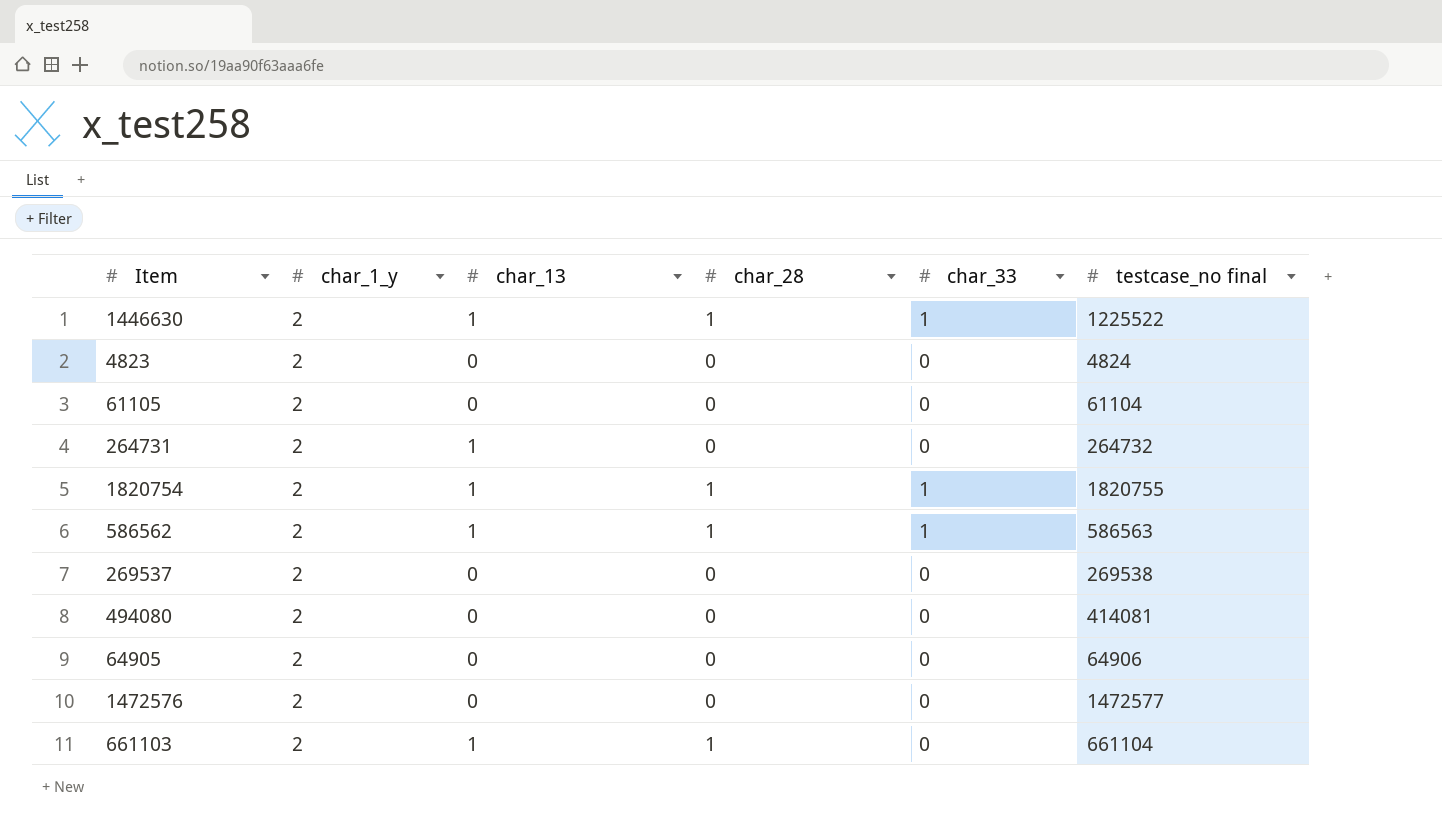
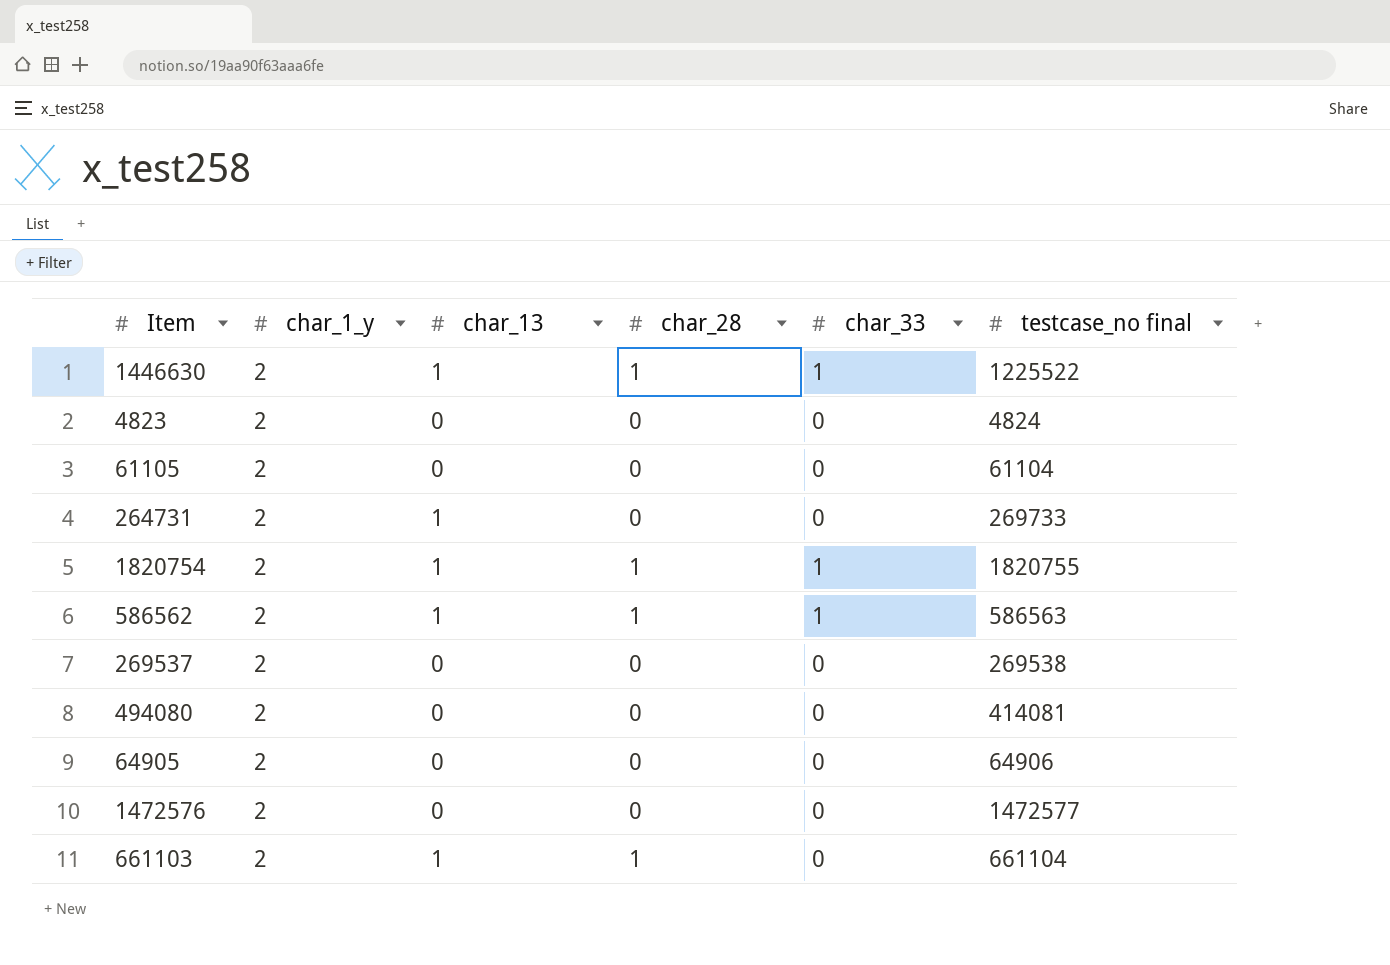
264731 | testcase_no final: 264732 -> 269733

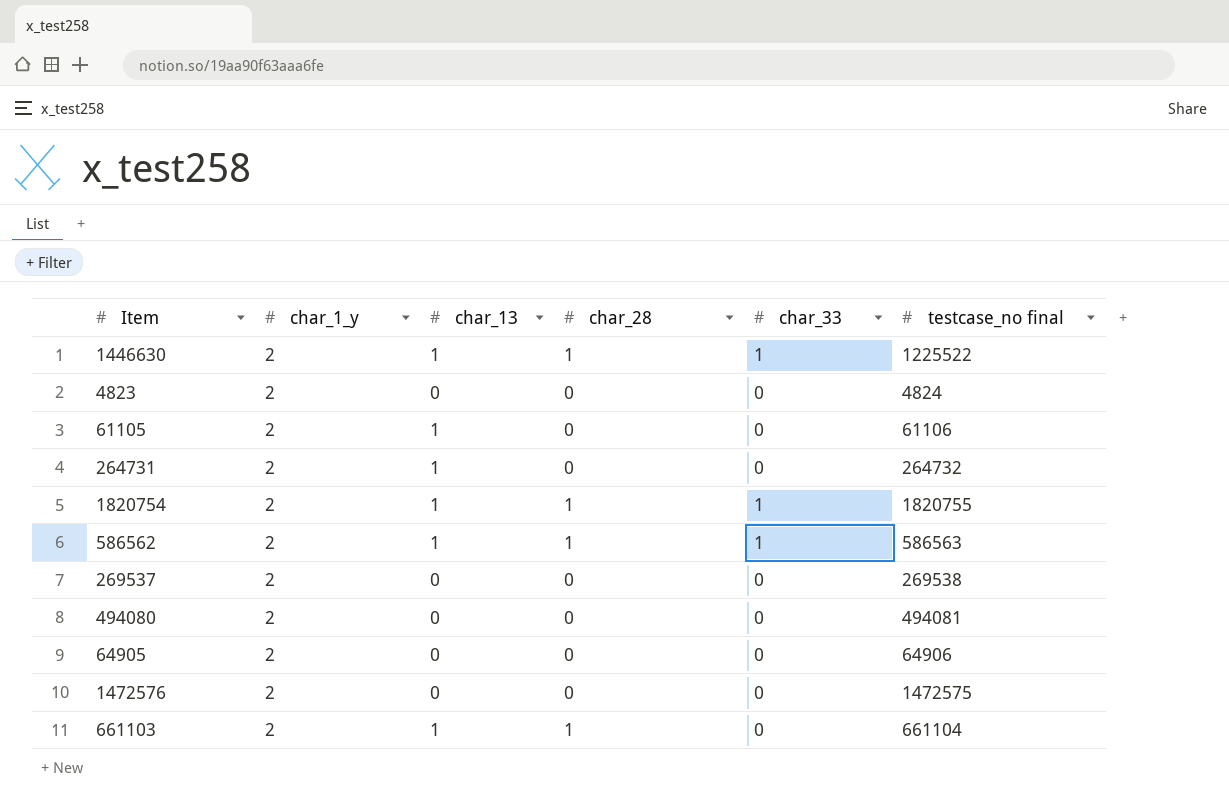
61105 | char_13: 0 -> 1
61105 | testcase_no final: 61104 -> 61106
264731 | testcase_no final: 269733 -> 264732
494080 | testcase_no final: 414081 -> 494081
1472576 | testcase_no final: 1472577 -> 1472575

